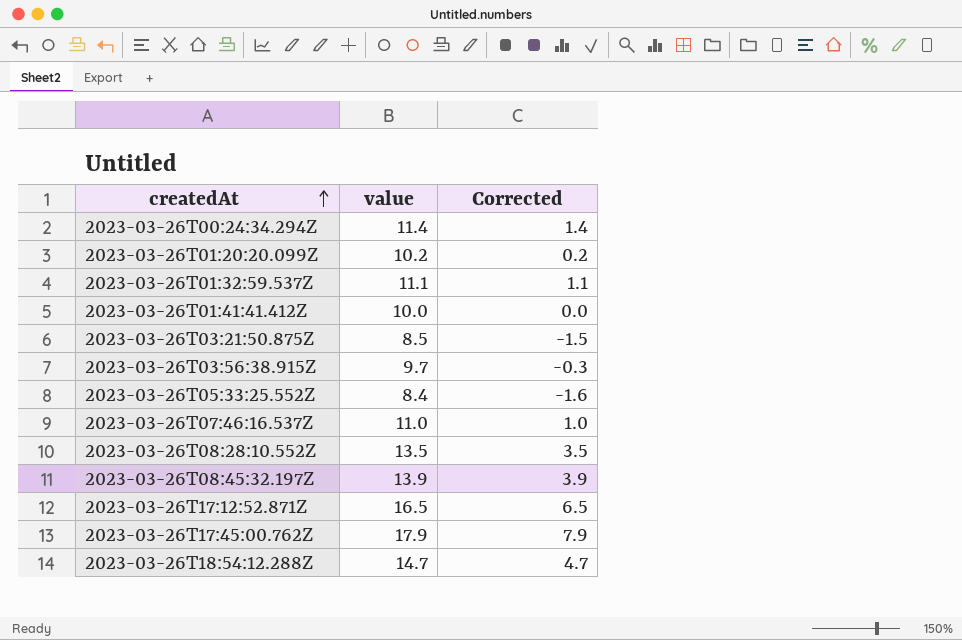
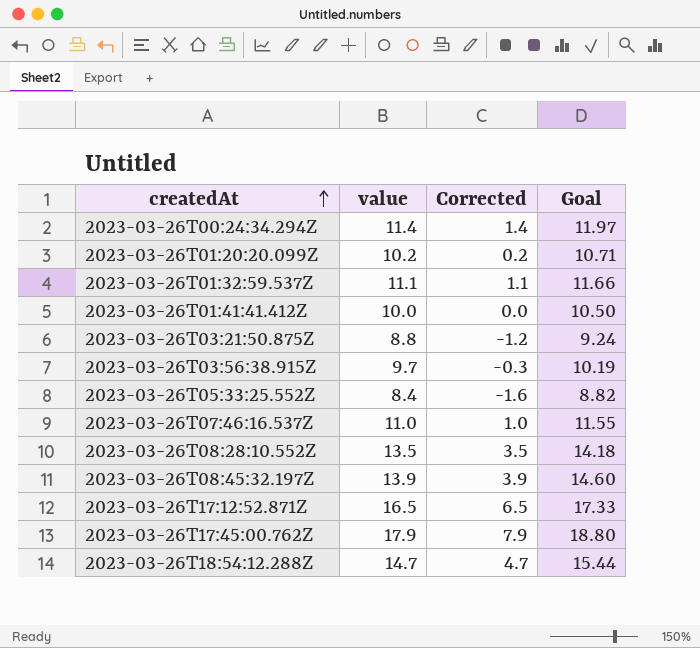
column Goal | formula: none -> [value] * 1.05
2023-03-26T03:21:50.875Z | value: 8.5 -> 8.8
2023-03-26T03:21:50.875Z | Corrected: -1.5 -> -1.2

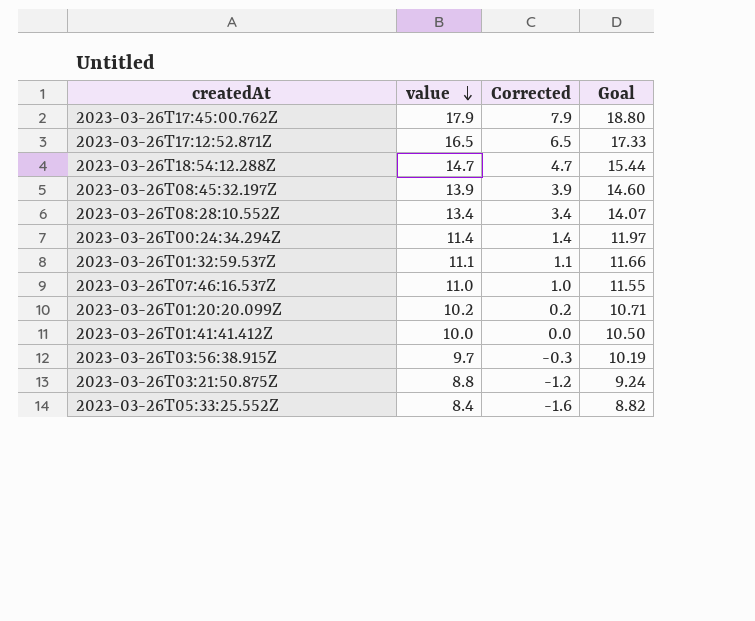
row order: createdAt ascending -> value descending
2023-03-26T08:28:10.552Z | value: 13.5 -> 13.4
2023-03-26T08:28:10.552Z | Corrected: 3.5 -> 3.4
2023-03-26T08:28:10.552Z | Goal: 14.18 -> 14.07

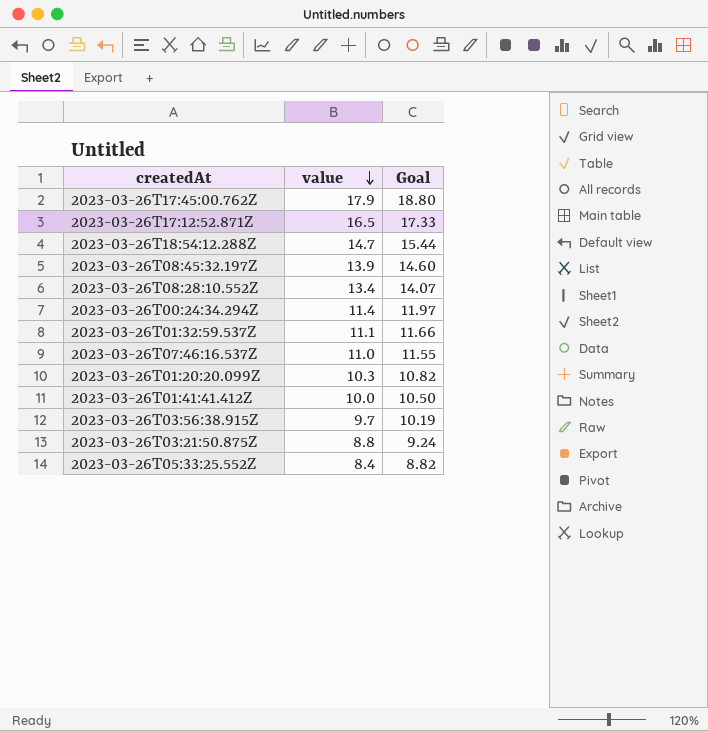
column Corrected | formula: [value] - 10 -> none
2023-03-26T01:20:20.099Z | value: 10.2 -> 10.3
2023-03-26T01:20:20.099Z | Goal: 10.71 -> 10.82

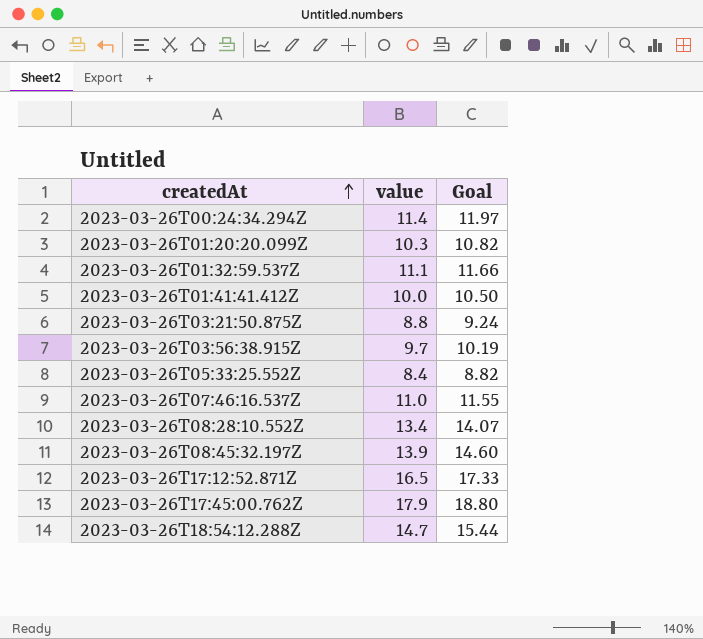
row order: value descending -> createdAt ascending

